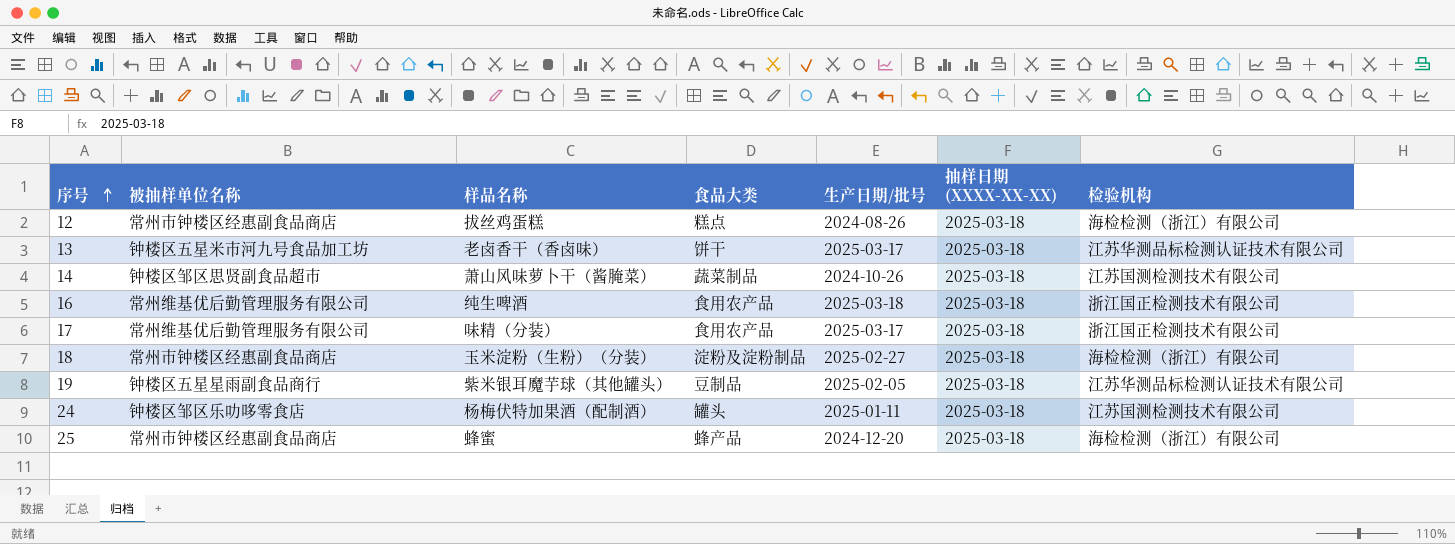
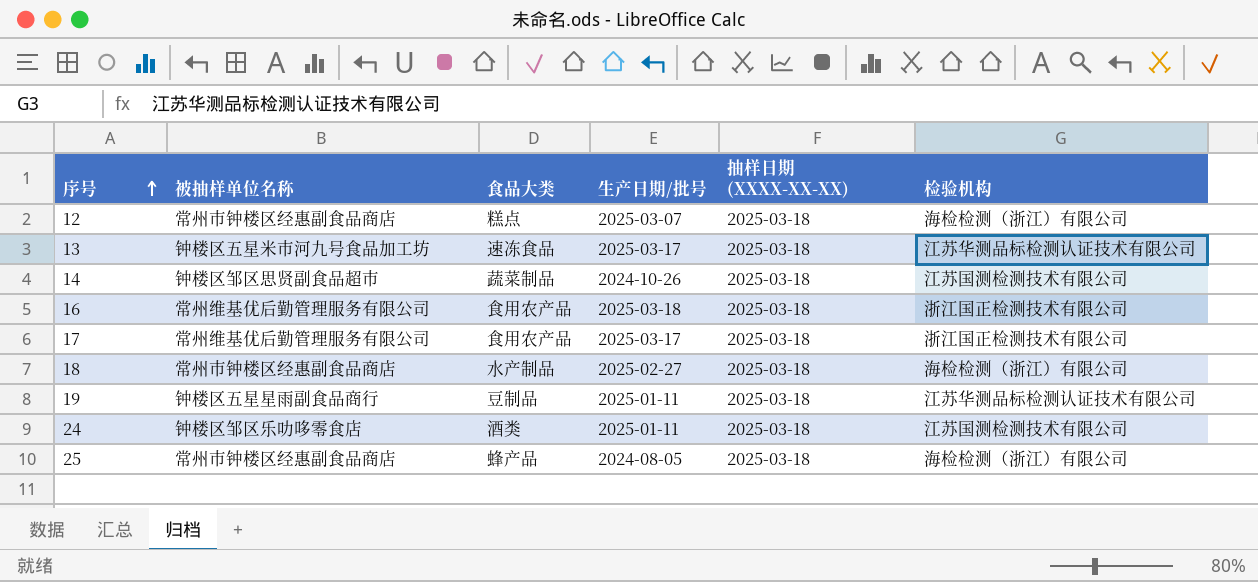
column 样品名称 | position: 3 -> none
12 | 生产日期/批号: 2024-08-26 -> 2025-03-07
13 | 食品大类: 饼干 -> 速冻食品
18 | 食品大类: 淀粉及淀粉制品 -> 水产制品
19 | 生产日期/批号: 2025-02-05 -> 2025-01-11
24 | 食品大类: 罐头 -> 酒类
25 | 生产日期/批号: 2024-12-20 -> 2024-08-05

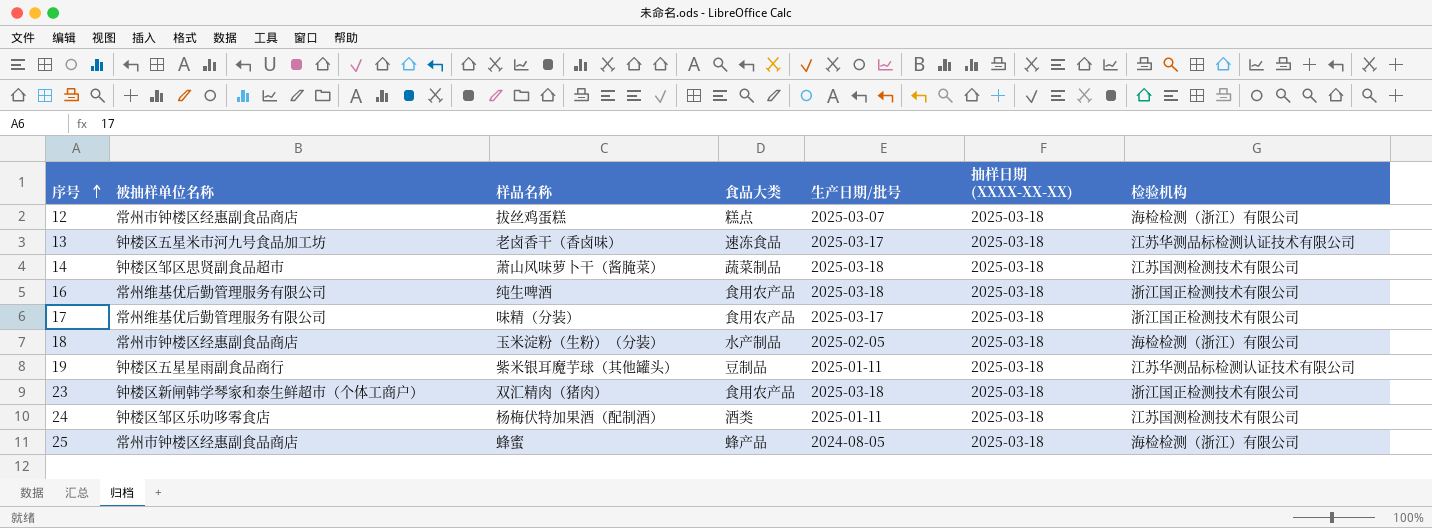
column 样品名称 | position: none -> 3
14 | 生产日期/批号: 2024-10-26 -> 2025-03-18
18 | 生产日期/批号: 2025-02-27 -> 2025-02-05
row 23: none -> 钟楼区新闸韩学琴家和泰生鲜超市（个体工商户） | 双汇精肉（猪肉） | 食用农产品 | 2025-03-18 | 2025-03-18 | 浙江国正检测技术有限公司

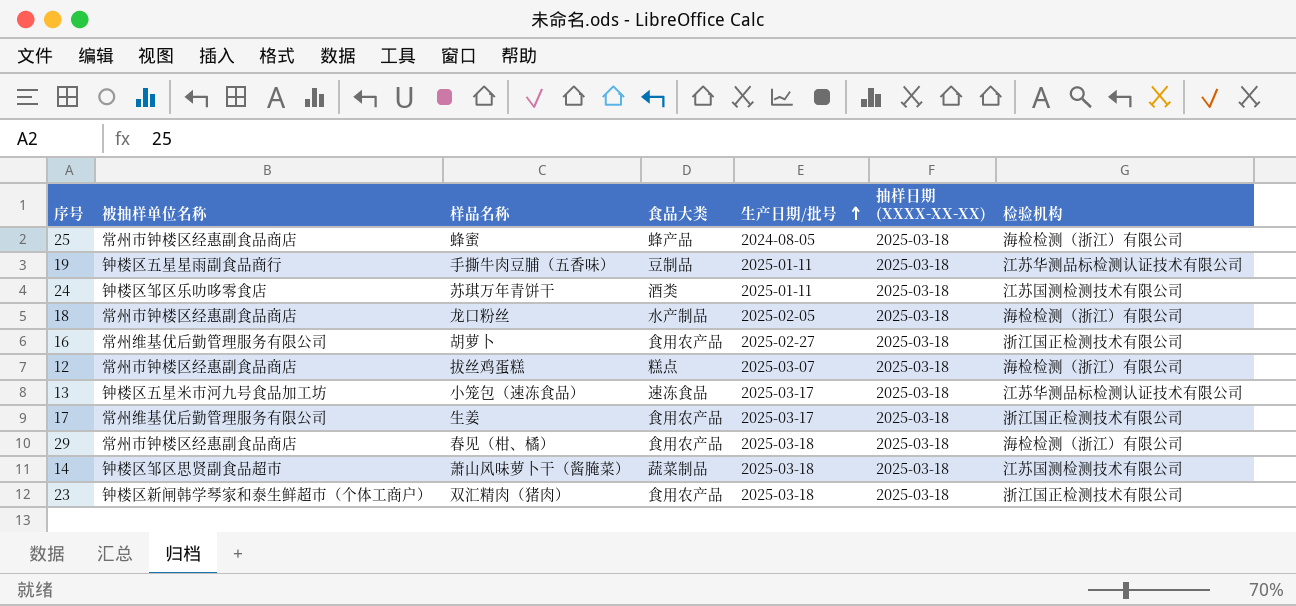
row order: 序号 ascending -> 生产日期/批号 ascending
19 | 样品名称: 紫米银耳魔芋球（其他罐头） -> 手撕牛肉豆脯（五香味）
24 | 样品名称: 杨梅伏特加果酒（配制酒） -> 苏琪万年青饼干
18 | 样品名称: 玉米淀粉（生粉）（分装） -> 龙口粉丝
16 | 样品名称: 纯生啤酒 -> 胡萝卜
16 | 生产日期/批号: 2025-03-18 -> 2025-02-27
13 | 样品名称: 老卤香干（香卤味） -> 小笼包（速冻食品）
17 | 样品名称: 味精（分装） -> 生姜
row 29: none -> 常州市钟楼区经惠副食品商店 | 春见（柑、橘） | 食用农产品 | 2025-03-18 | 2025-03-18 | 海检检测（浙江）有限公司

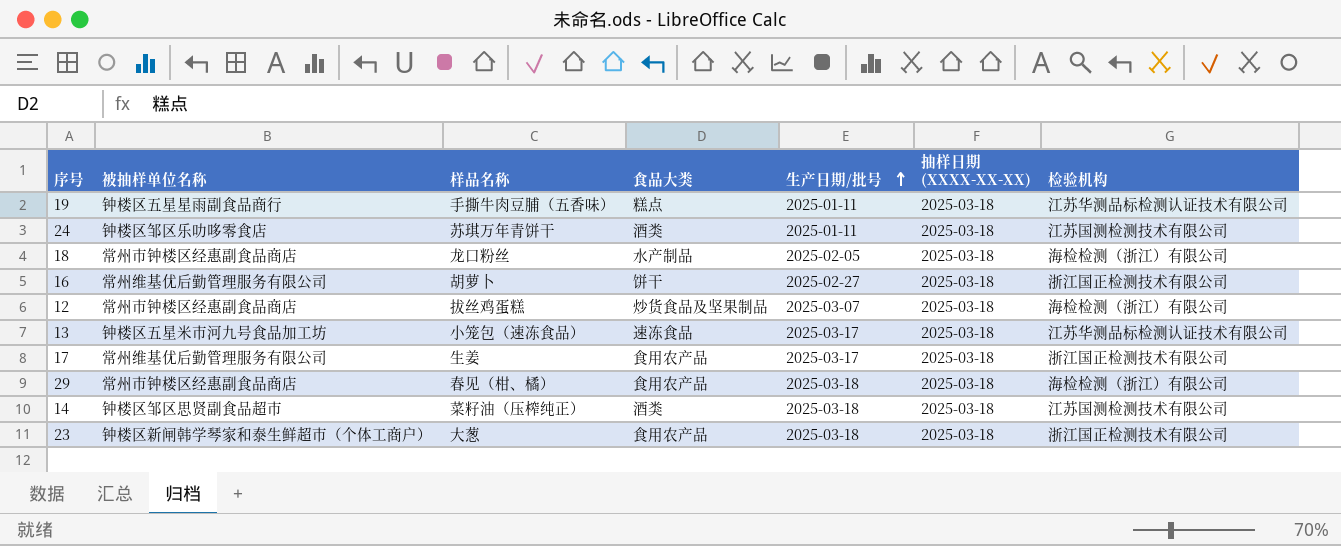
row 25: 常州市钟楼区经惠副食品商店 | 蜂蜜 | 蜂产品 | 2024-08-05 | 2025-03-18 | 海检检测（浙江）有限公司 -> none
19 | 食品大类: 豆制品 -> 糕点
16 | 食品大类: 食用农产品 -> 饼干
12 | 食品大类: 糕点 -> 炒货食品及坚果制品
14 | 样品名称: 萧山风味萝卜干（酱腌菜） -> 菜籽油（压榨纯正）
14 | 食品大类: 蔬菜制品 -> 酒类
23 | 样品名称: 双汇精肉（猪肉） -> 大葱

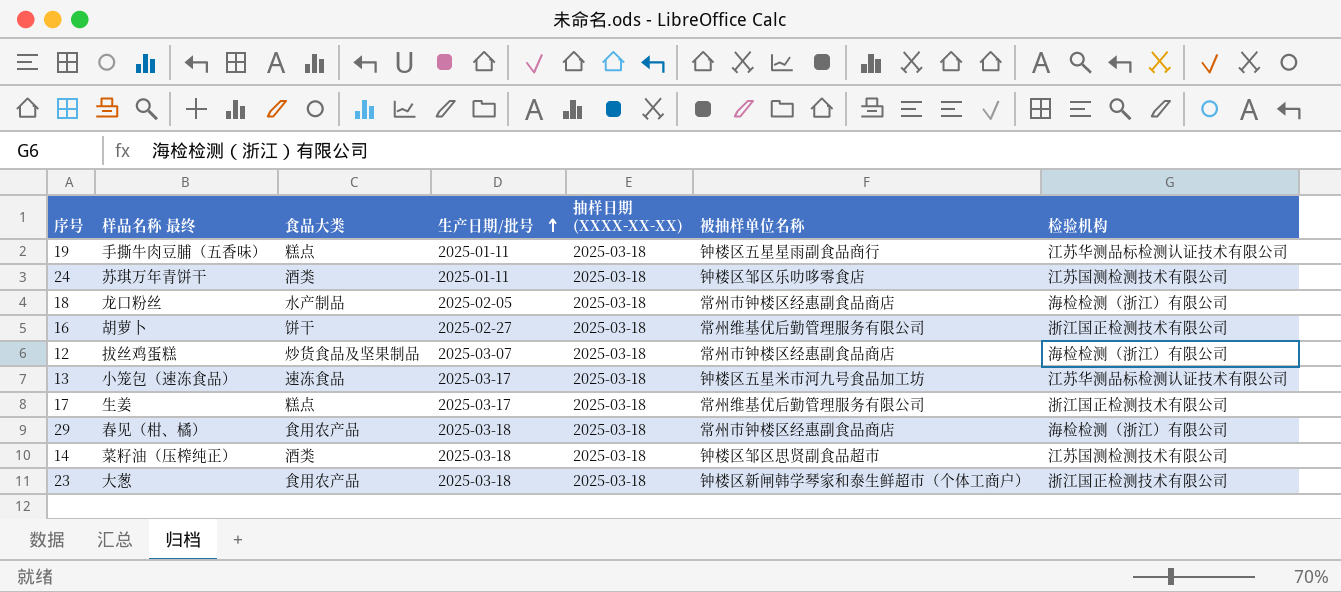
column name: 样品名称 -> 样品名称 最终
column 被抽样单位名称 | position: 2 -> 6
17 | 食品大类: 食用农产品 -> 糕点

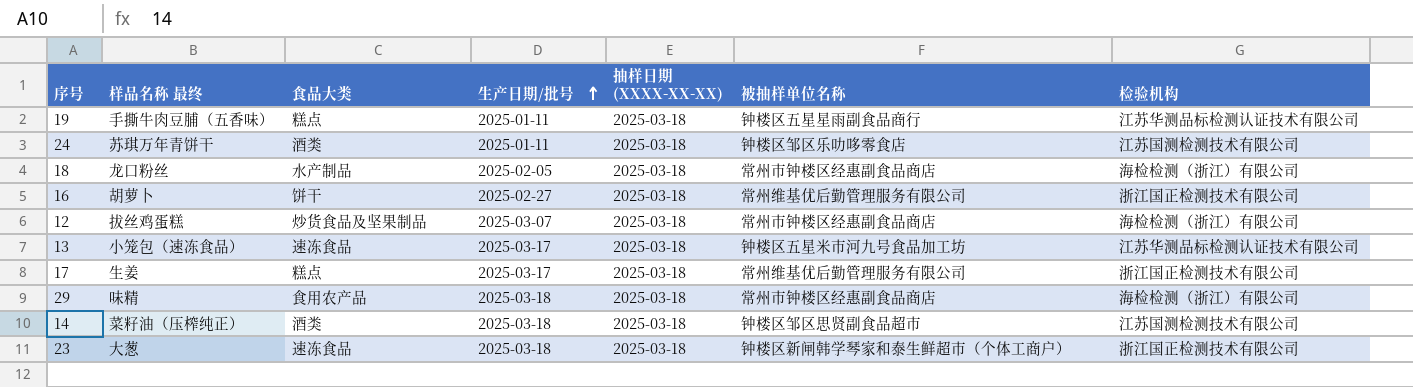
29 | 样品名称 最终: 春见（柑、橘） -> 味精
23 | 食品大类: 食用农产品 -> 速冻食品

